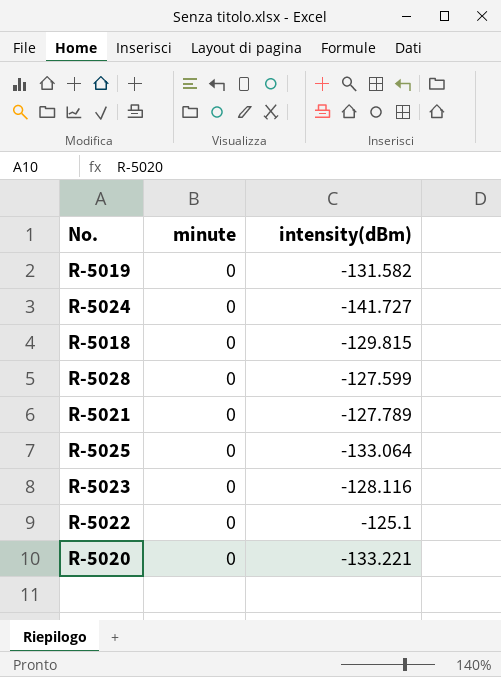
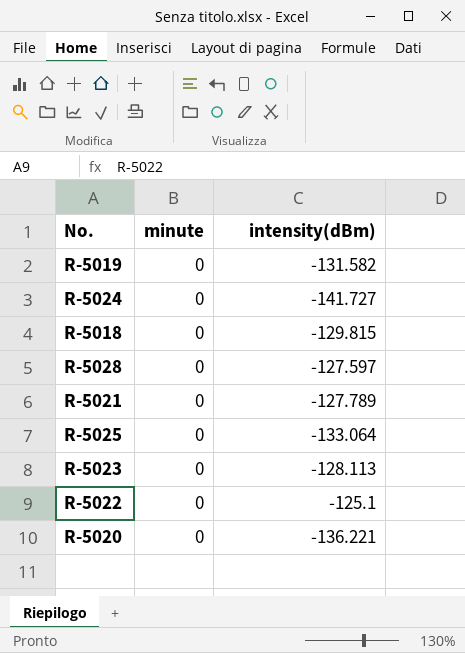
R-5028 | intensity(dBm): -127.599 -> -127.597
R-5023 | intensity(dBm): -128.116 -> -128.113
R-5020 | intensity(dBm): -133.221 -> -136.221

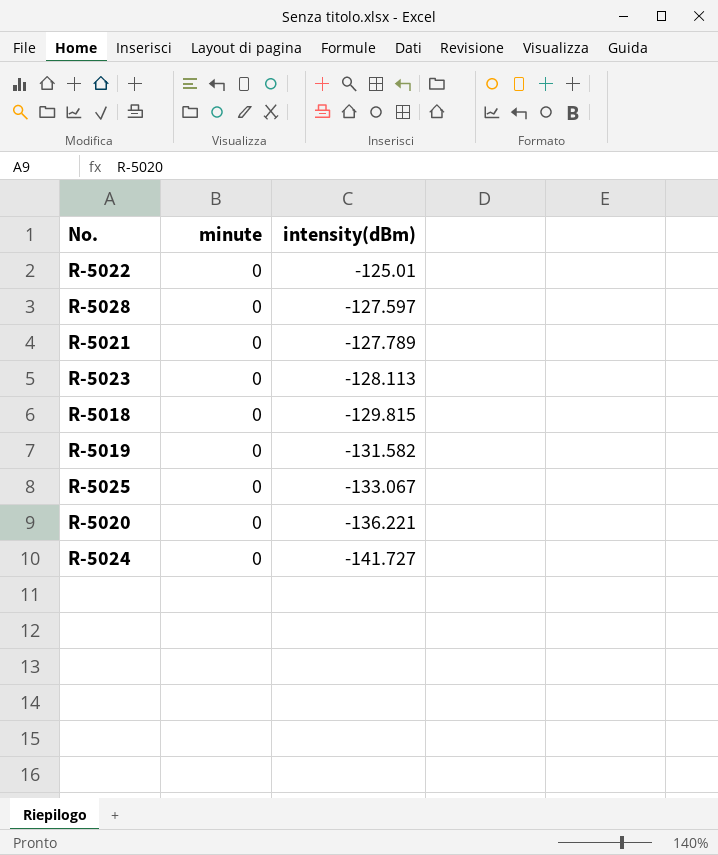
row order: none -> intensity(dBm) descending
R-5022 | intensity(dBm): -125.1 -> -125.01
R-5025 | intensity(dBm): -133.064 -> -133.067

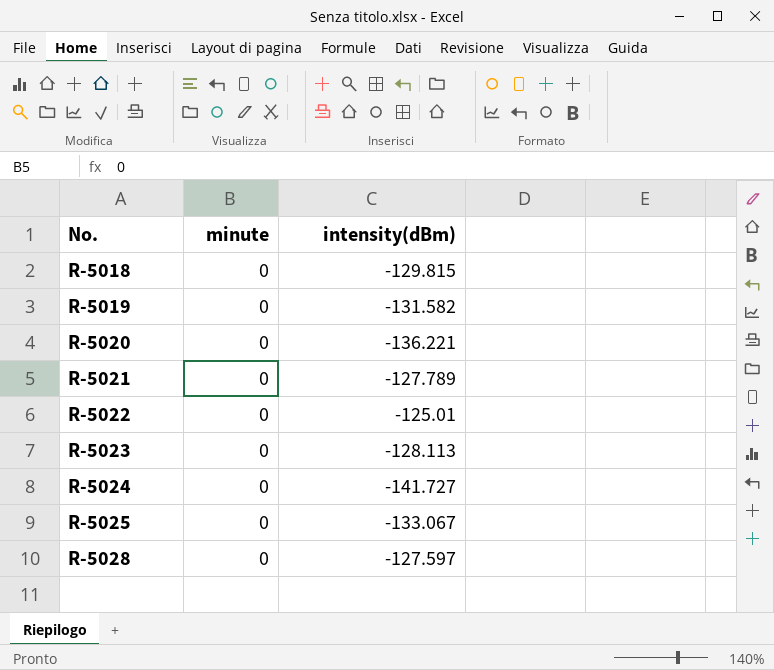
row order: intensity(dBm) descending -> No. ascending

